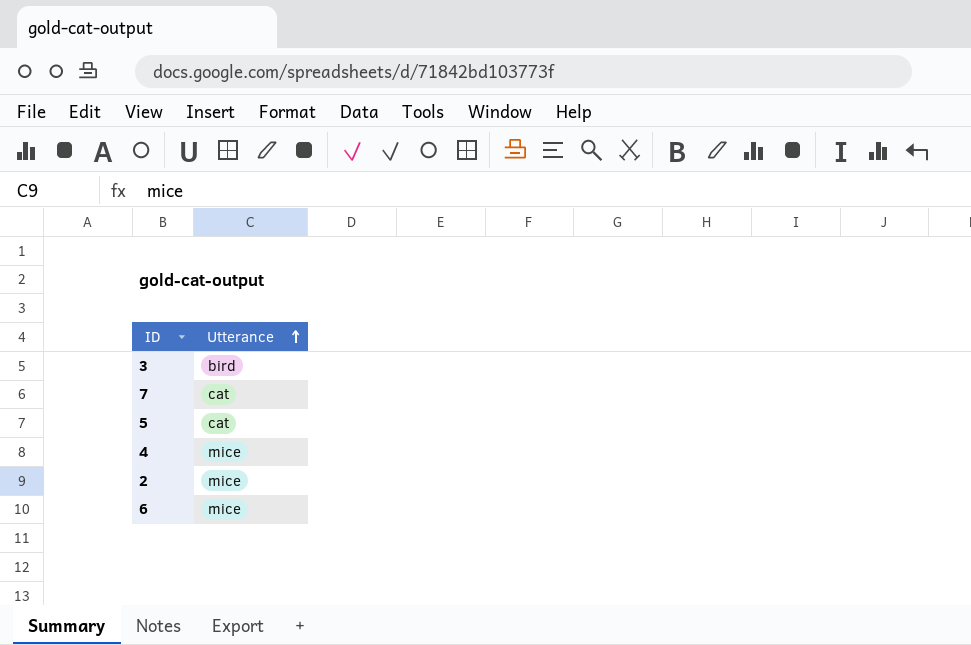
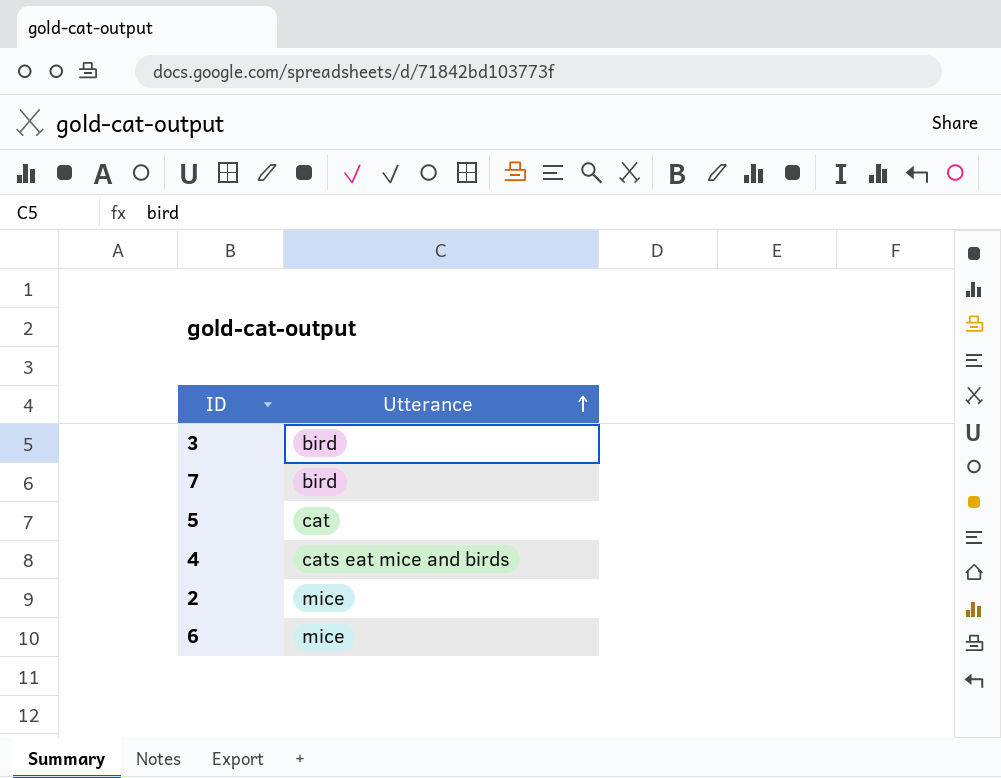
7 | Utterance: cat -> bird
4 | Utterance: mice -> cats eat mice and birds

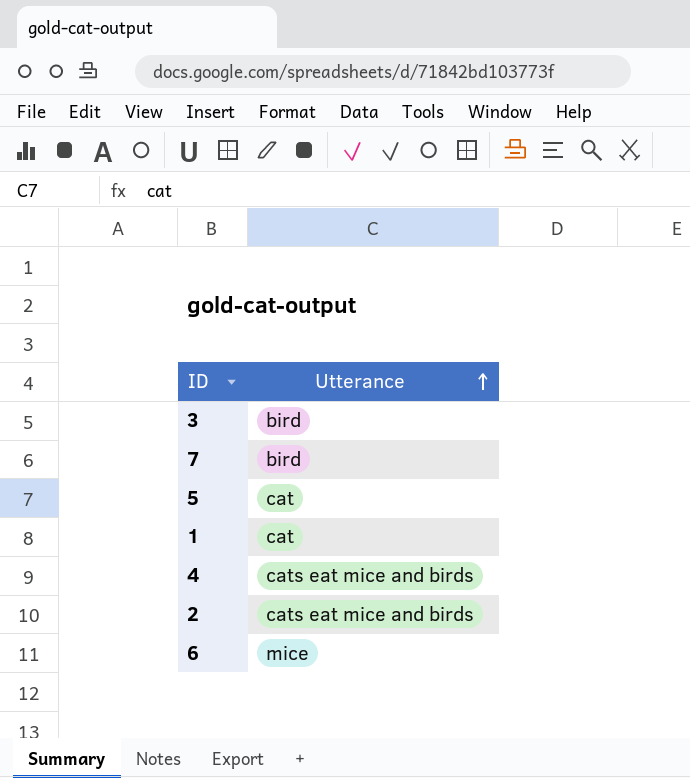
row 1: none -> cat
2 | Utterance: mice -> cats eat mice and birds

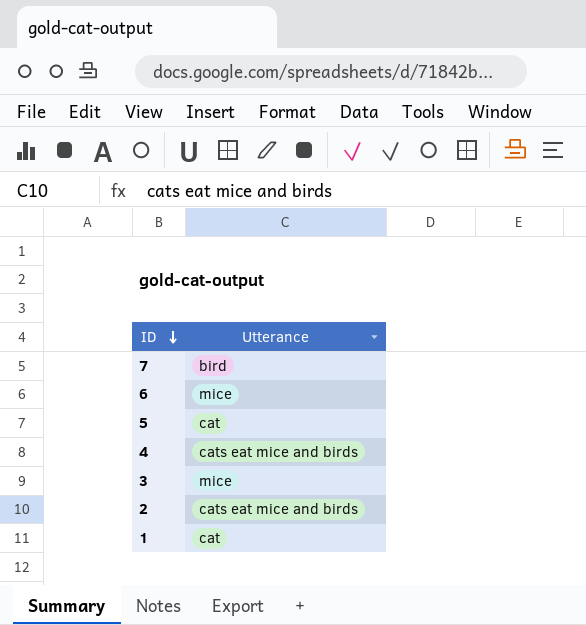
row order: Utterance ascending -> ID descending
3 | Utterance: bird -> mice

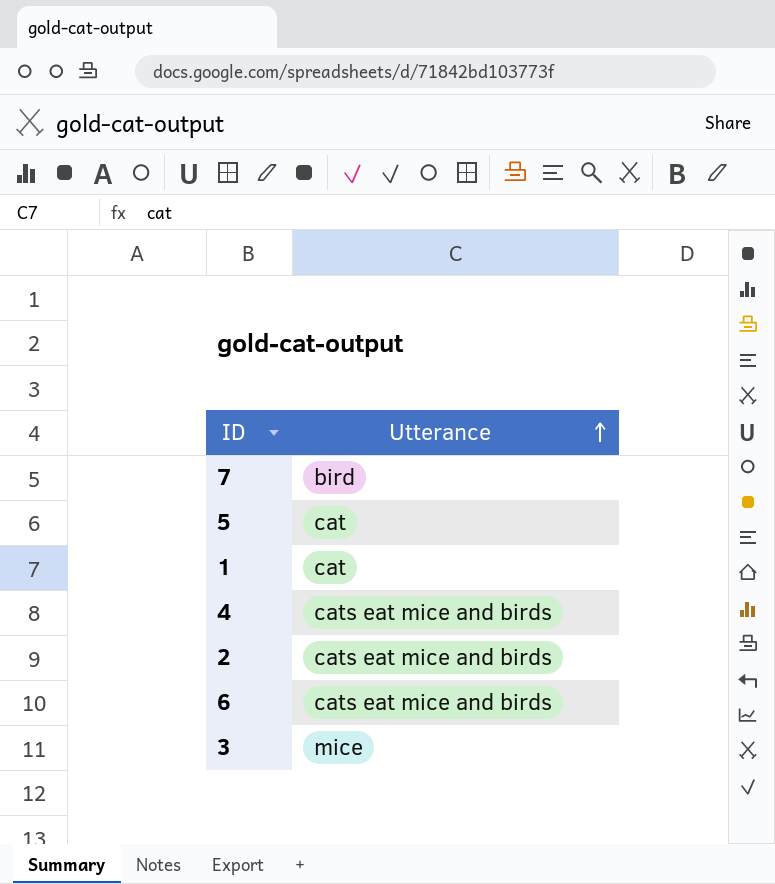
row order: ID descending -> Utterance ascending
6 | Utterance: mice -> cats eat mice and birds

